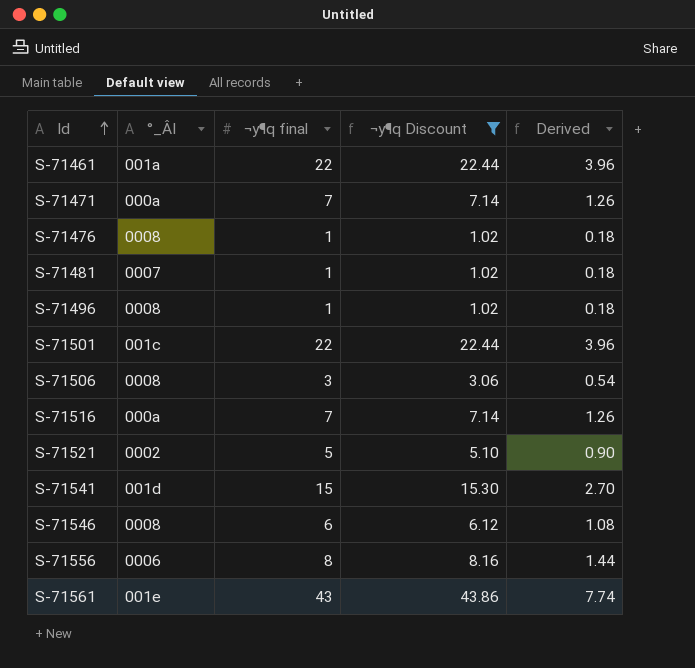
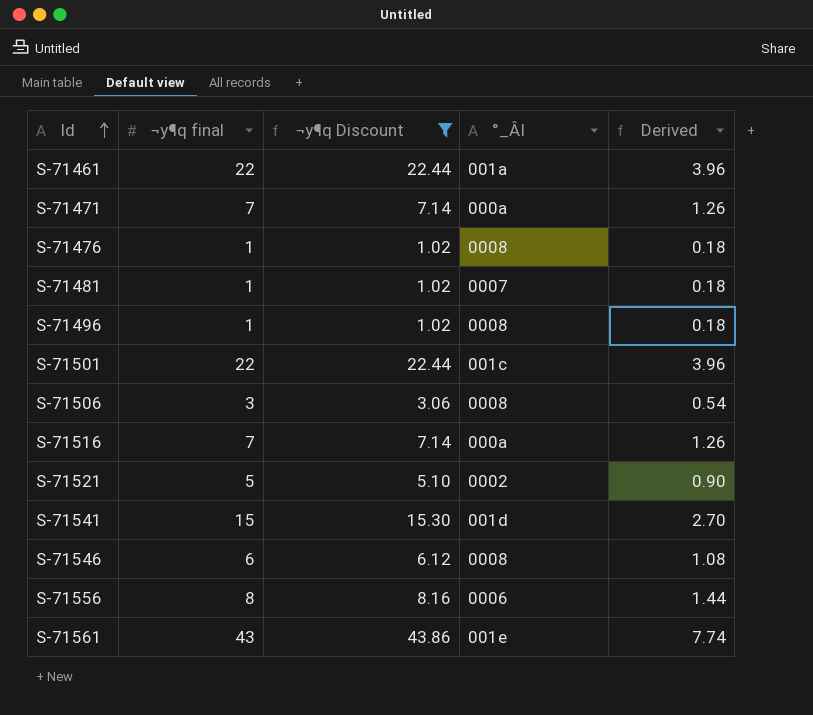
column °_ÂI | position: 2 -> 4

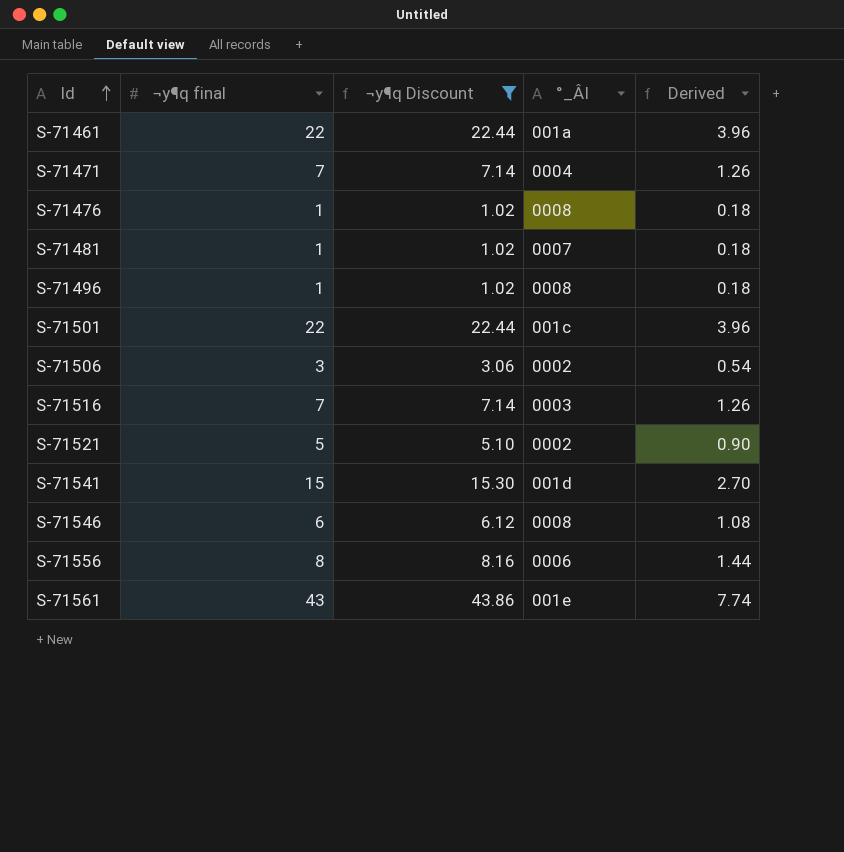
S-71471 | °_ÂI: 000a -> 0004
S-71506 | °_ÂI: 0008 -> 0002
S-71516 | °_ÂI: 000a -> 0003

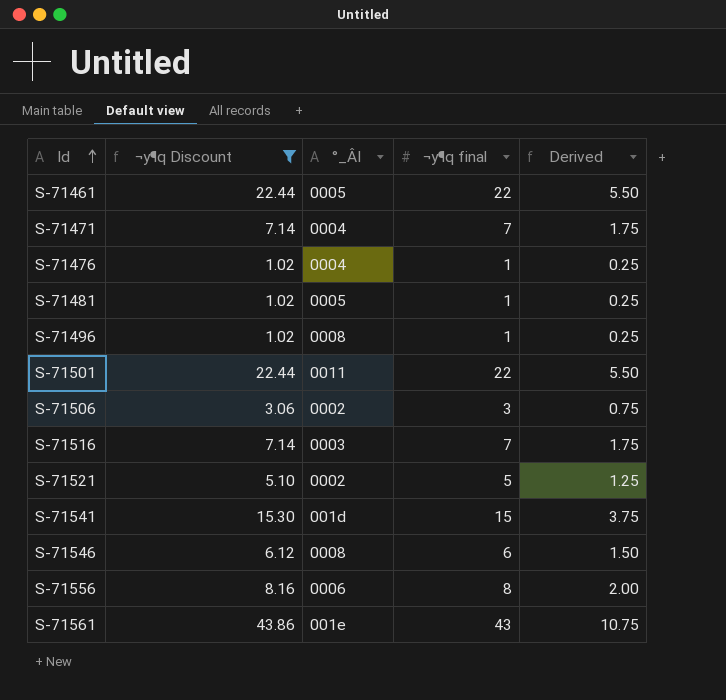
column ¬y¶q final | position: 2 -> 4
column Derived | formula: [¬y¶q final] * 0.18 -> [¬y¶q final] * 0.25
S-71461 | °_ÂI: 001a -> 0005
S-71476 | °_ÂI: 0008 -> 0004
S-71481 | °_ÂI: 0007 -> 0005
S-71501 | °_ÂI: 001c -> 0011

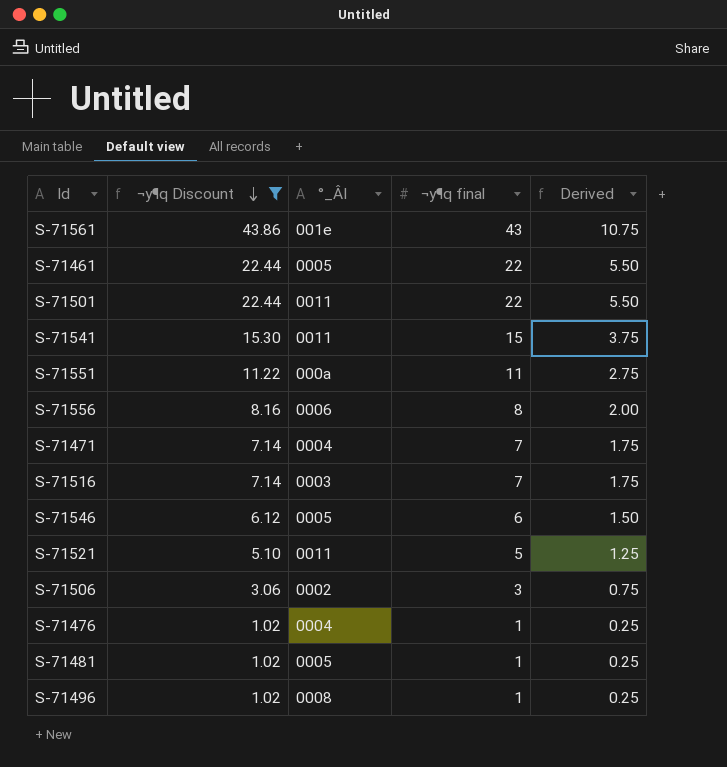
row order: Id ascending -> ¬y¶q Discount descending
S-71541 | °_ÂI: 001d -> 0011
row S-71551: none -> 11.22 | 000a | 11 | 2.75
S-71546 | °_ÂI: 0008 -> 0005
S-71521 | °_ÂI: 0002 -> 0011

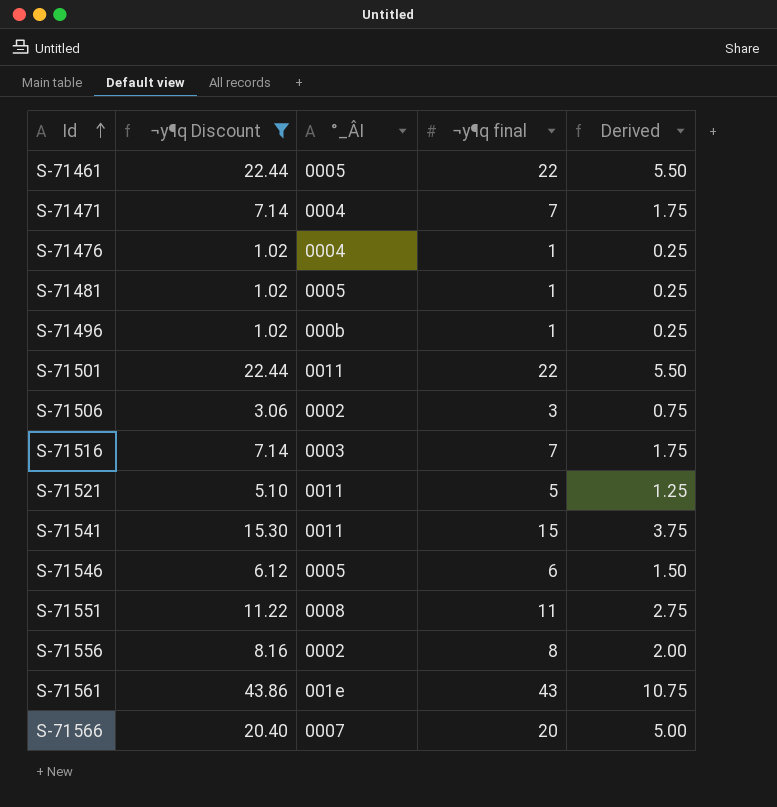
row order: ¬y¶q Discount descending -> Id ascending
S-71496 | °_ÂI: 0008 -> 000b
S-71551 | °_ÂI: 000a -> 0008
S-71556 | °_ÂI: 0006 -> 0002
row S-71566: none -> 20.40 | 0007 | 20 | 5.00

